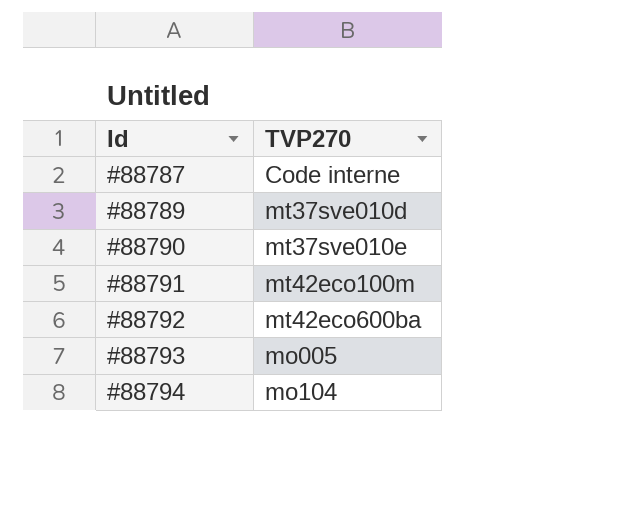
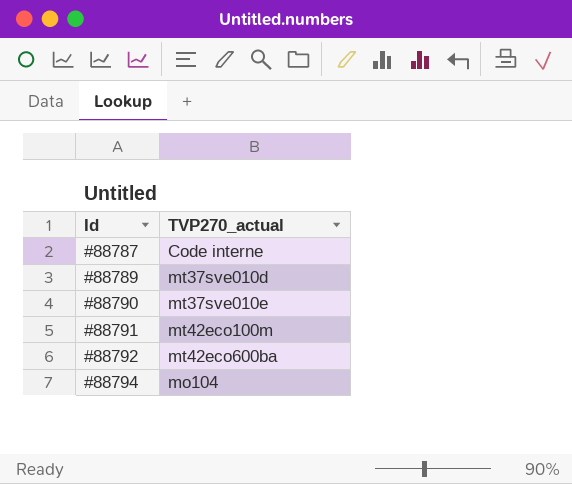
column name: TVP270 -> TVP270_actual
row #88793: mo005 -> none

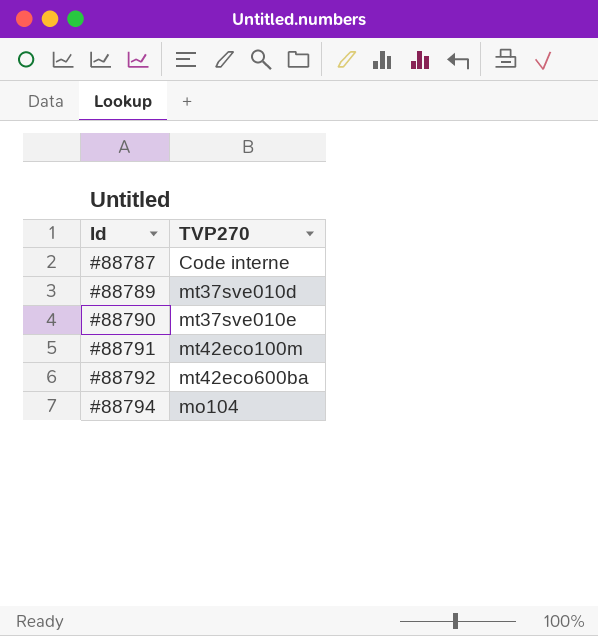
column name: TVP270_actual -> TVP270

